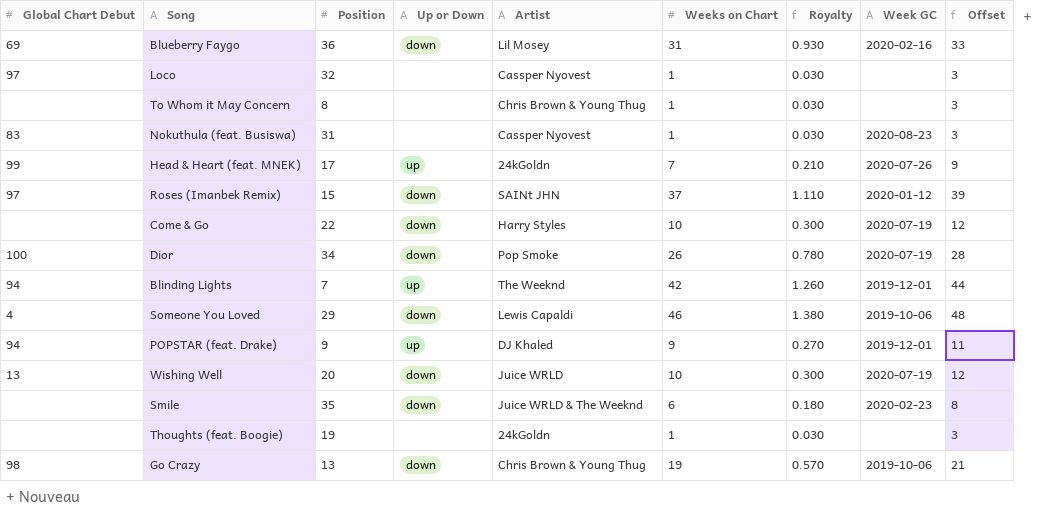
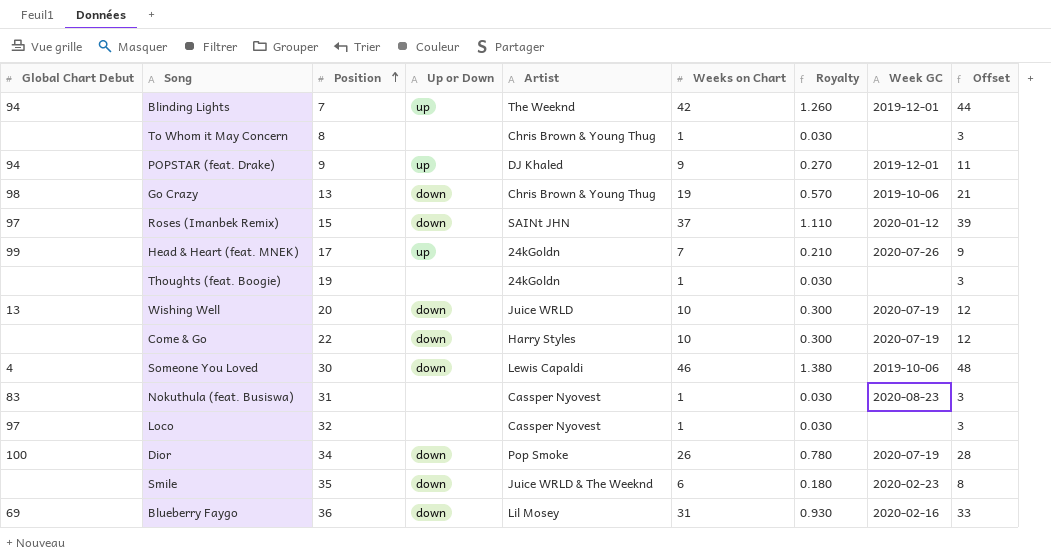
row order: none -> Position ascending
Someone You Loved | Position: 29 -> 30

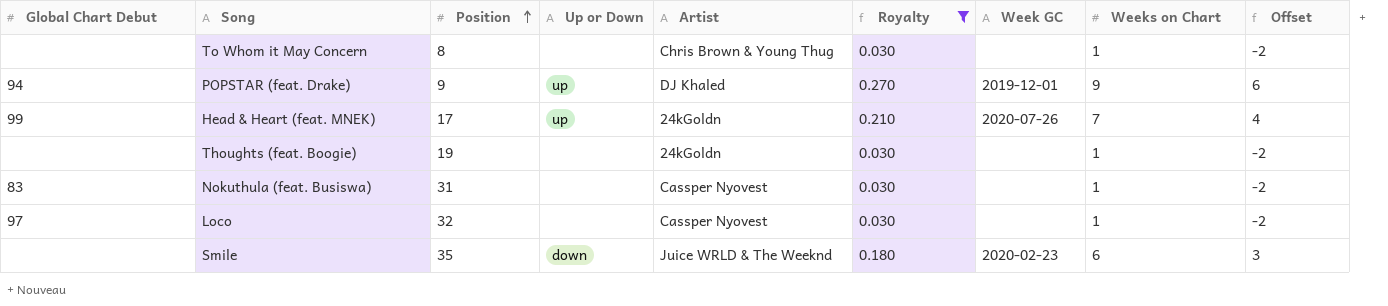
filter: none -> Royalty <= 0.270
column Weeks on Chart | position: 6 -> 8
column Offset | formula: [Weeks on Chart] + 2 -> [Weeks on Chart] - 3
Nokuthula (feat. Busiswa) | Week GC: 2020-08-23 -> none

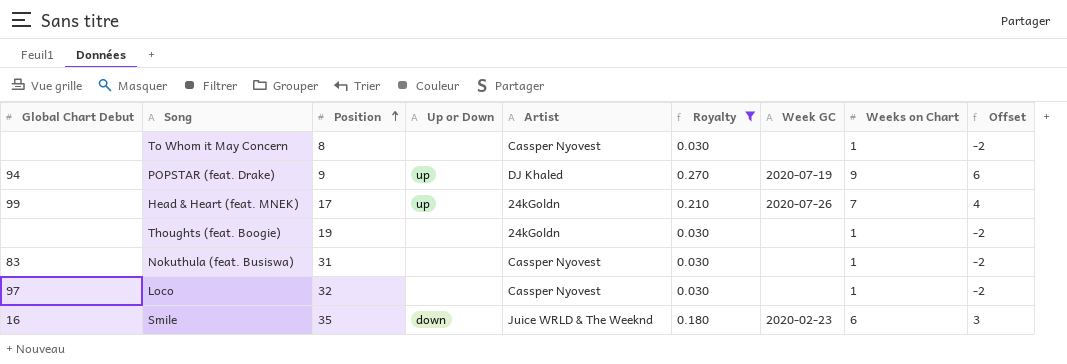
To Whom it May Concern | Artist: Chris Brown & Young Thug -> Cassper Nyovest
POPSTAR (feat. Drake) | Week GC: 2019-12-01 -> 2020-07-19
Smile | Global Chart Debut: none -> 16

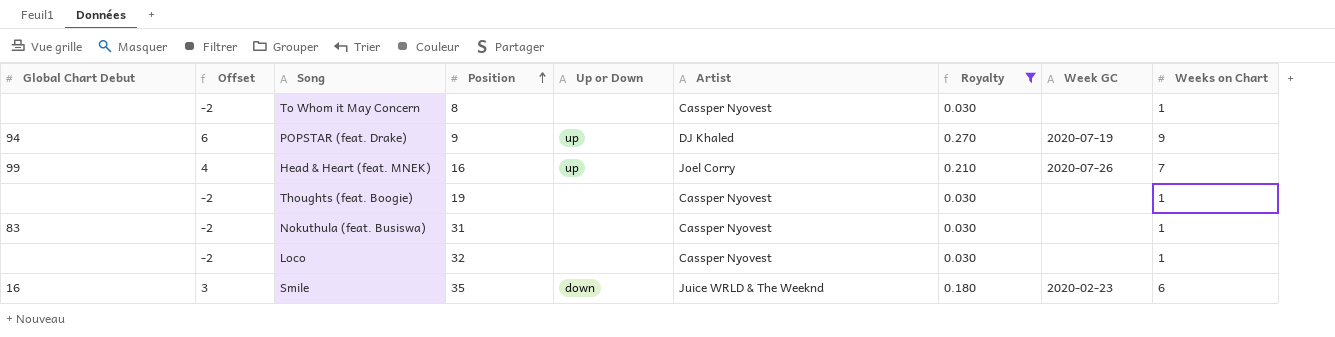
column Offset | position: 9 -> 2
Head & Heart (feat. MNEK) | Position: 17 -> 16
Head & Heart (feat. MNEK) | Artist: 24kGoldn -> Joel Corry
Thoughts (feat. Boogie) | Artist: 24kGoldn -> Cassper Nyovest
Loco | Global Chart Debut: 97 -> none

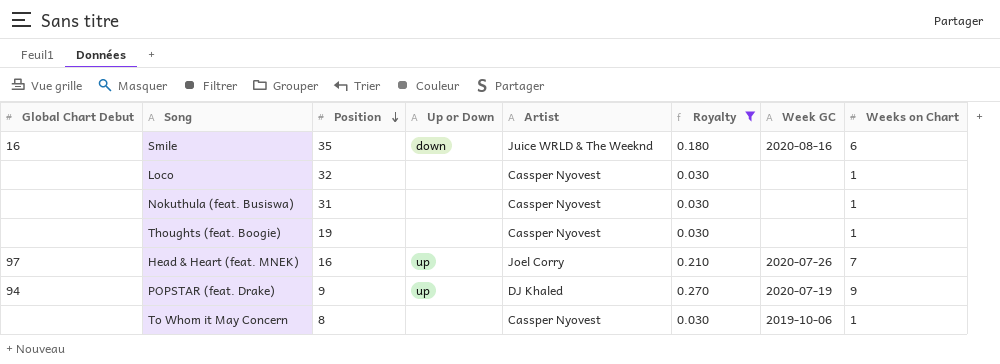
row order: Position ascending -> Position descending
column Offset | formula: [Weeks on Chart] - 3 -> none
Smile | Week GC: 2020-02-23 -> 2020-08-16
Nokuthula (feat. Busiswa) | Global Chart Debut: 83 -> none
Head & Heart (feat. MNEK) | Global Chart Debut: 99 -> 97
To Whom it May Concern | Week GC: none -> 2019-10-06

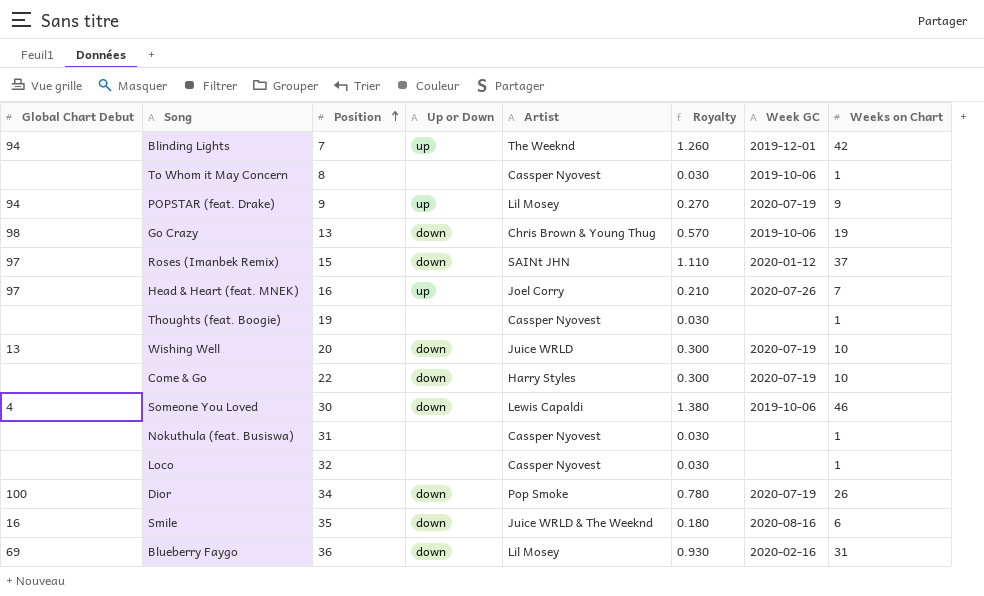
filter: Royalty <= 0.270 -> none
row order: Position descending -> Position ascending
POPSTAR (feat. Drake) | Artist: DJ Khaled -> Lil Mosey

